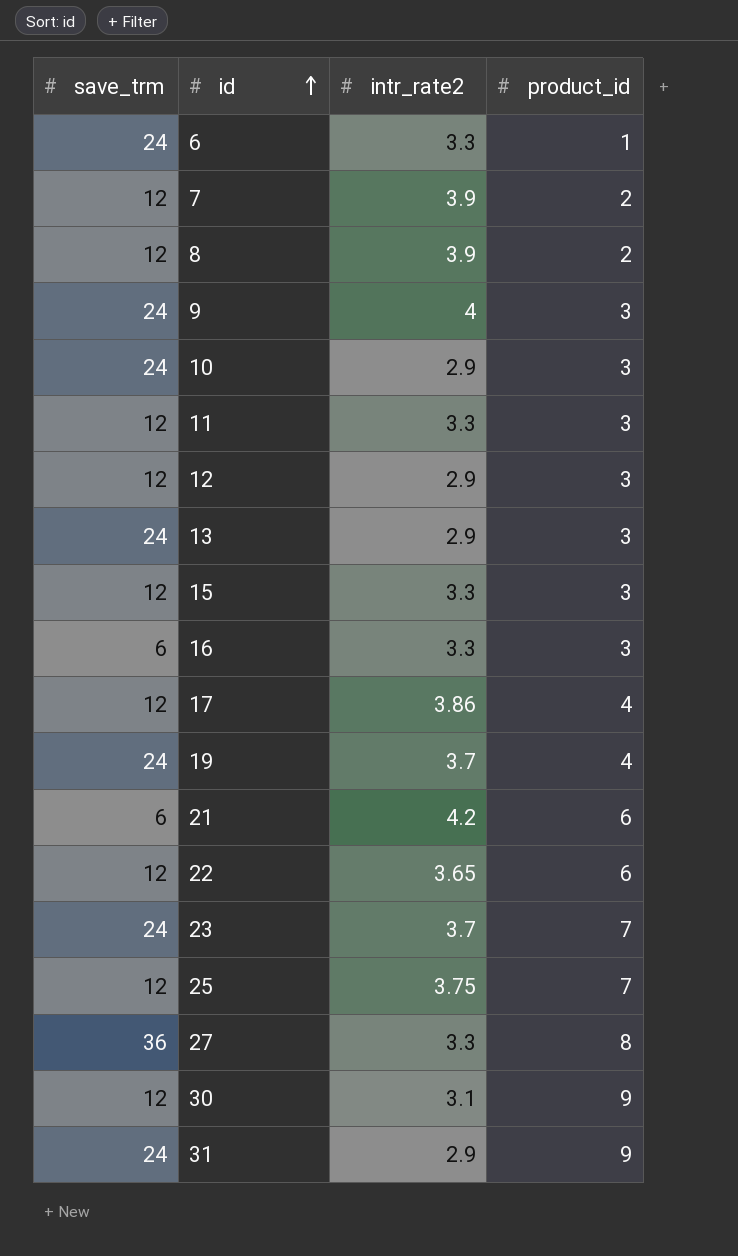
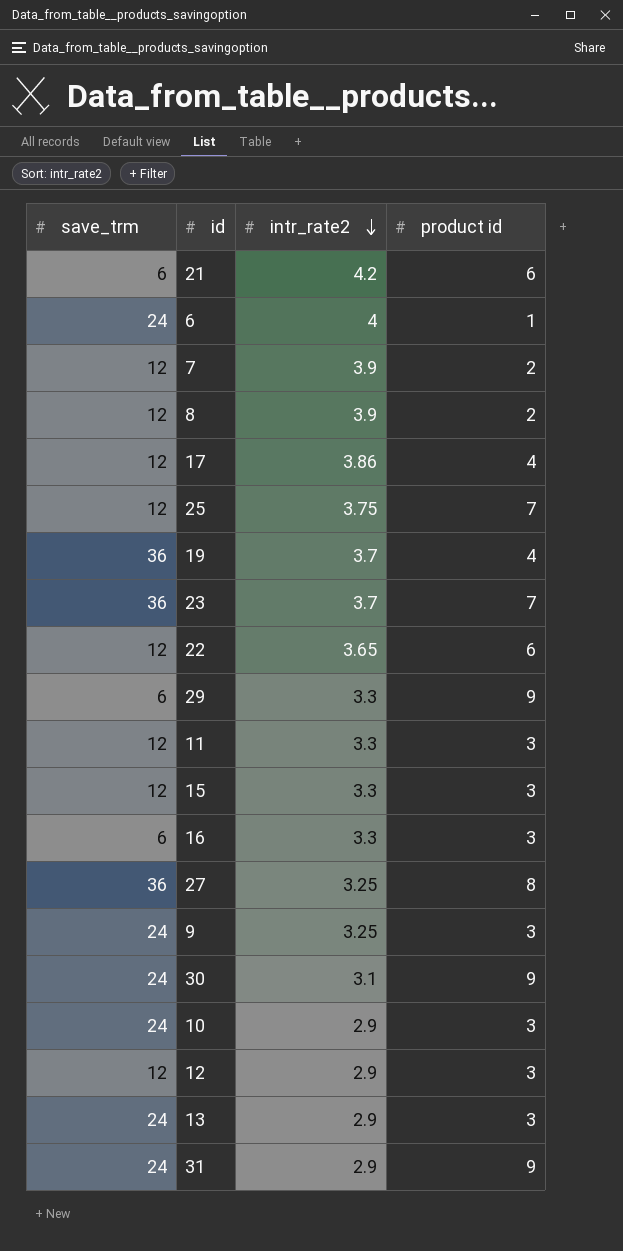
row order: id ascending -> intr_rate2 descending
column name: product_id -> product id
6 | intr_rate2: 3.3 -> 4
19 | save_trm: 24 -> 36
23 | save_trm: 24 -> 36
row 29: none -> 6 | 3.3 | 9
27 | intr_rate2: 3.3 -> 3.25
9 | intr_rate2: 4 -> 3.25
30 | save_trm: 12 -> 24

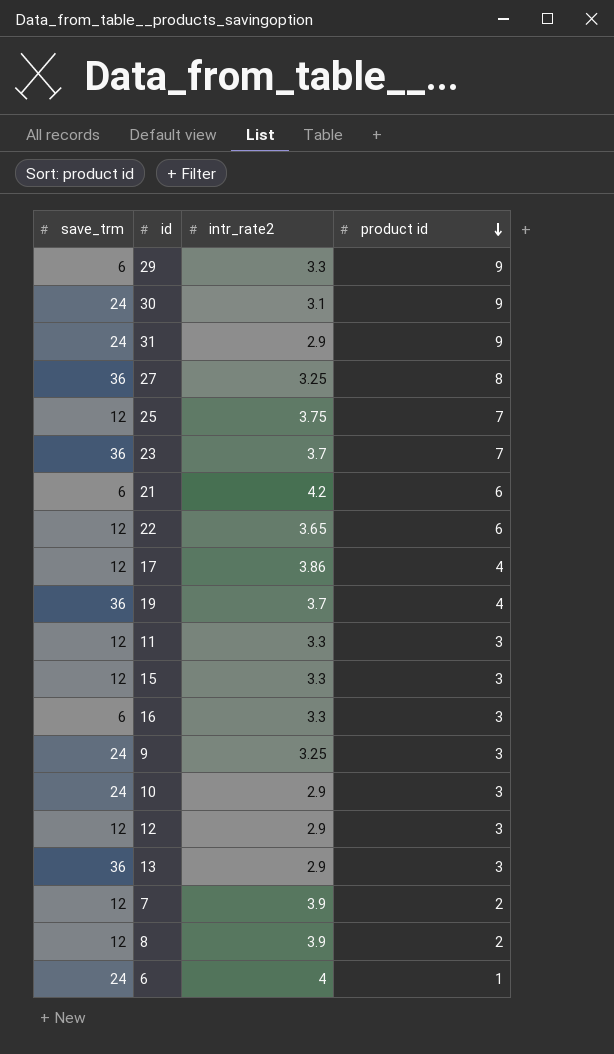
row order: intr_rate2 descending -> product id descending
13 | save_trm: 24 -> 36

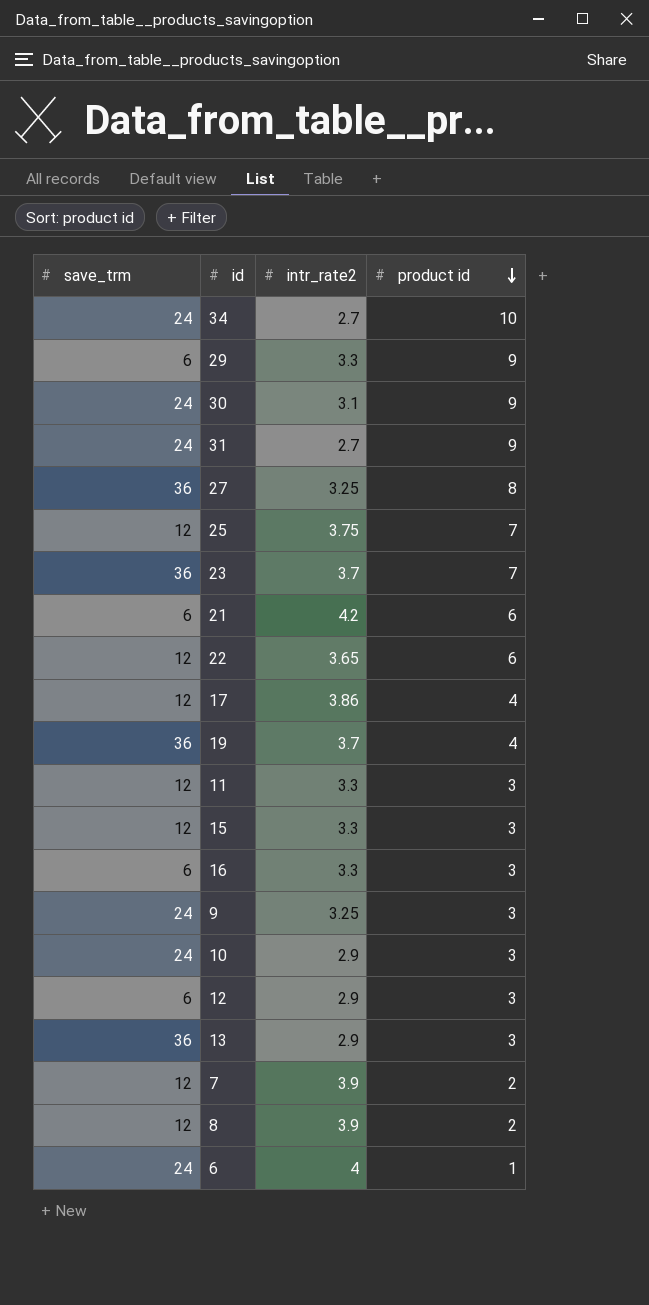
row 34: none -> 24 | 2.7 | 10
31 | intr_rate2: 2.9 -> 2.7
12 | save_trm: 12 -> 6

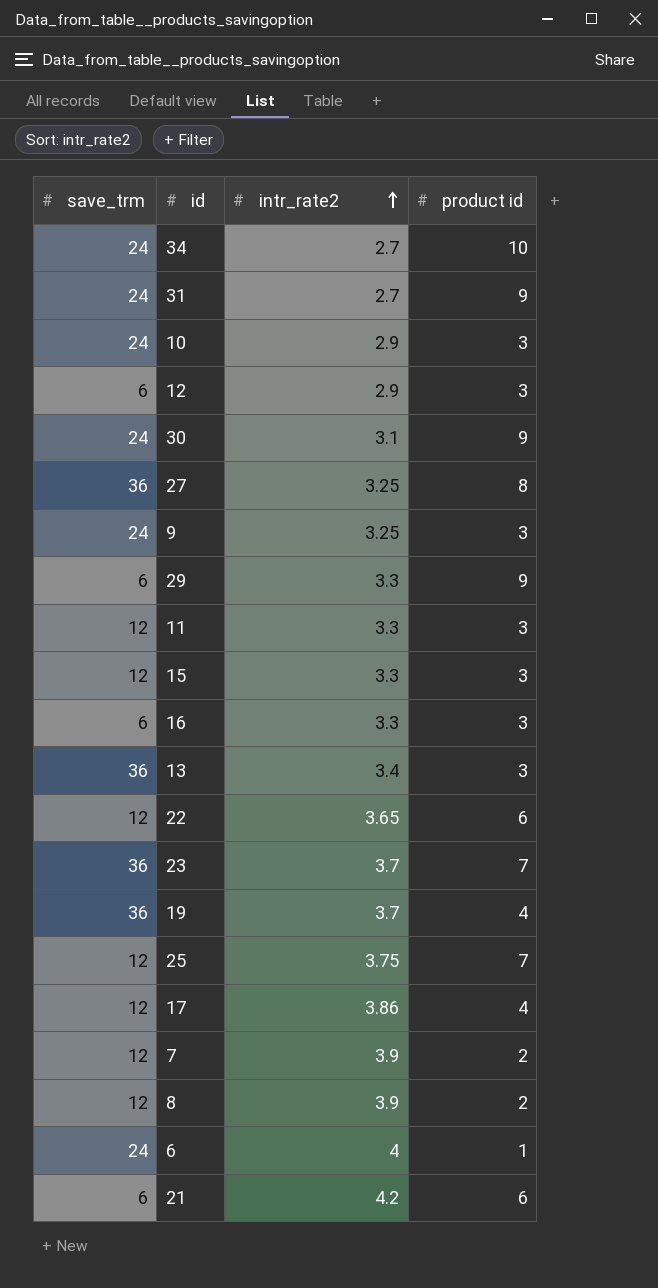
row order: product id descending -> intr_rate2 ascending
13 | intr_rate2: 2.9 -> 3.4

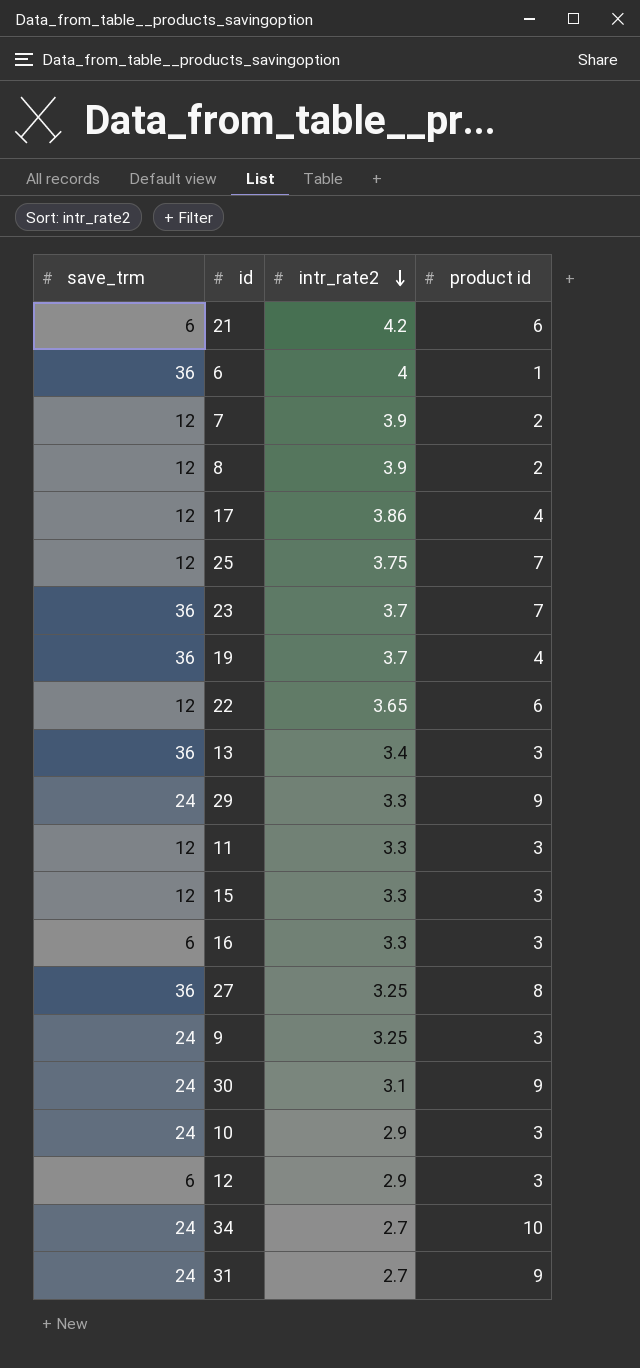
row order: intr_rate2 ascending -> intr_rate2 descending
6 | save_trm: 24 -> 36
29 | save_trm: 6 -> 24

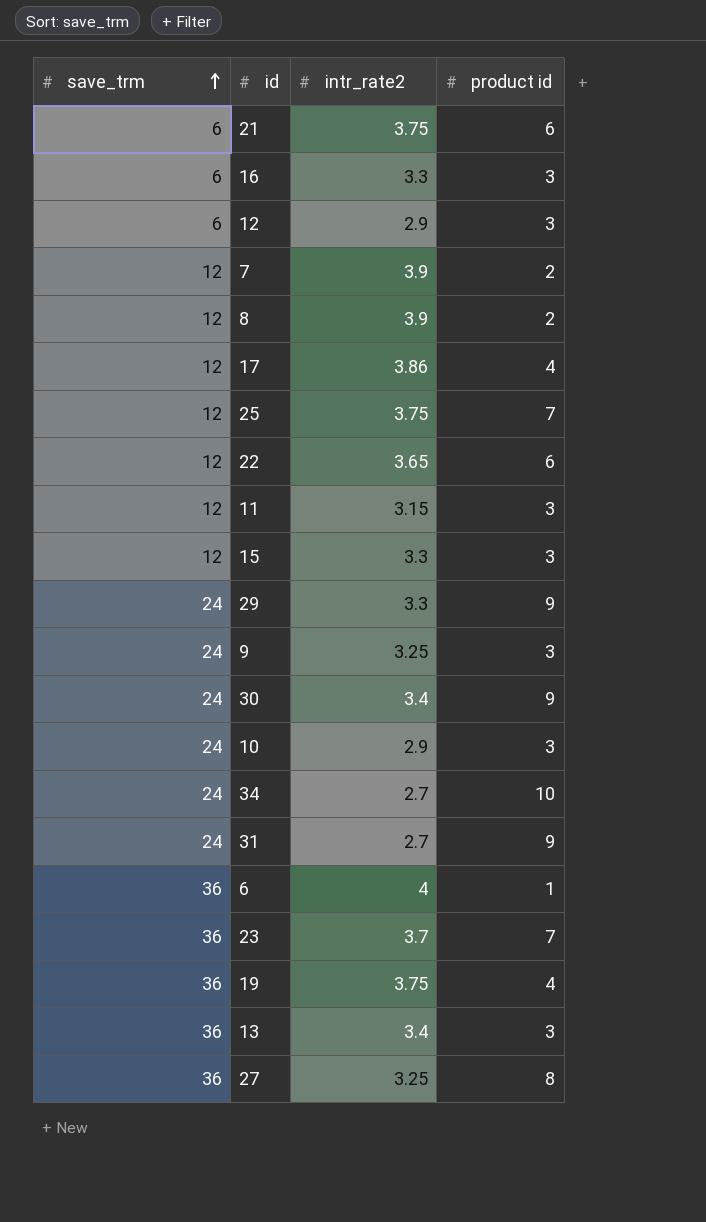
row order: intr_rate2 descending -> save_trm ascending
21 | intr_rate2: 4.2 -> 3.75
11 | intr_rate2: 3.3 -> 3.15
30 | intr_rate2: 3.1 -> 3.4
19 | intr_rate2: 3.7 -> 3.75

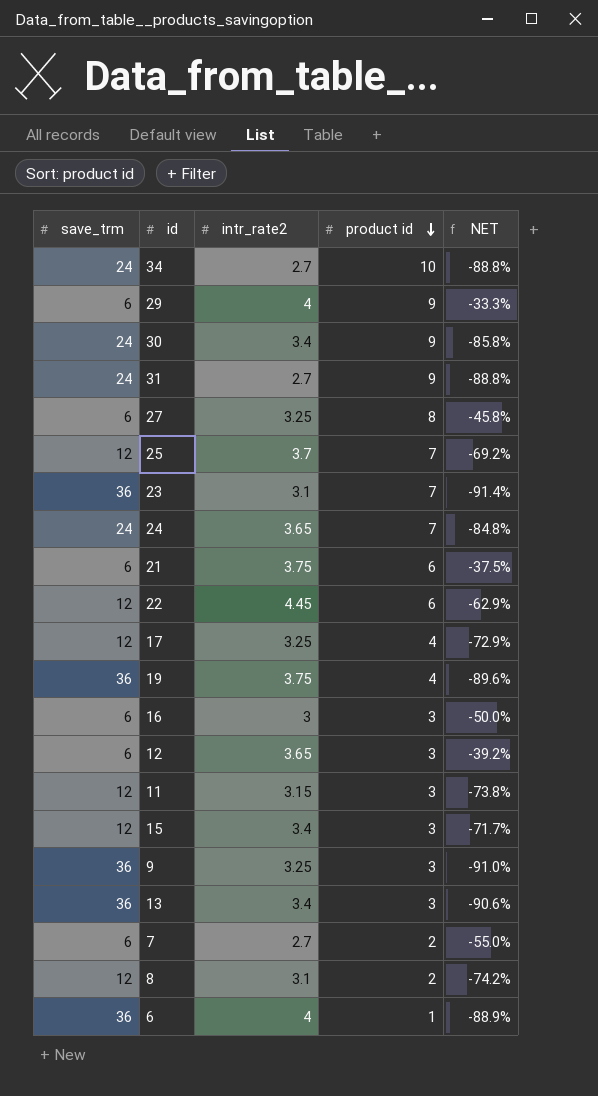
row order: save_trm ascending -> product id descending
column NET | formula: none -> ([intr_rate2] - [save_trm]) / [save_trm]
row 10: 24 | 2.9 | 3 -> none
29 | save_trm: 24 -> 6
29 | intr_rate2: 3.3 -> 4
27 | save_trm: 36 -> 6
25 | intr_rate2: 3.75 -> 3.7
23 | intr_rate2: 3.7 -> 3.1
row 24: none -> 24 | 3.65 | 7 | -84.8%
22 | intr_rate2: 3.65 -> 4.45
17 | intr_rate2: 3.86 -> 3.25
16 | intr_rate2: 3.3 -> 3
12 | intr_rate2: 2.9 -> 3.65
15 | intr_rate2: 3.3 -> 3.4
9 | save_trm: 24 -> 36
7 | save_trm: 12 -> 6
7 | intr_rate2: 3.9 -> 2.7
8 | intr_rate2: 3.9 -> 3.1

